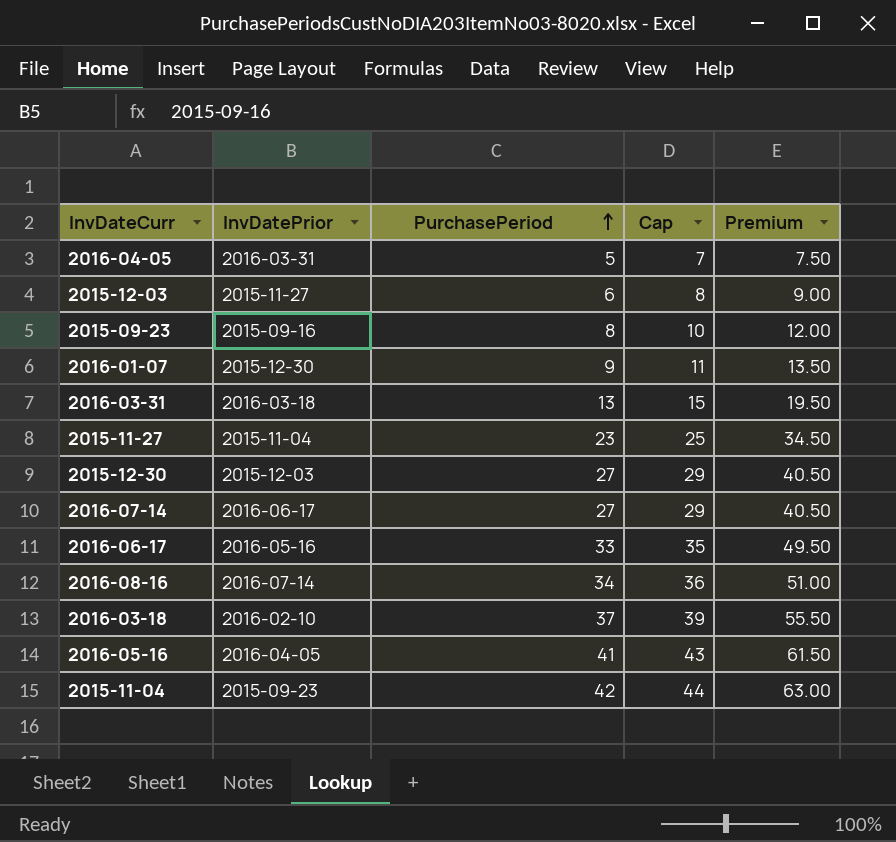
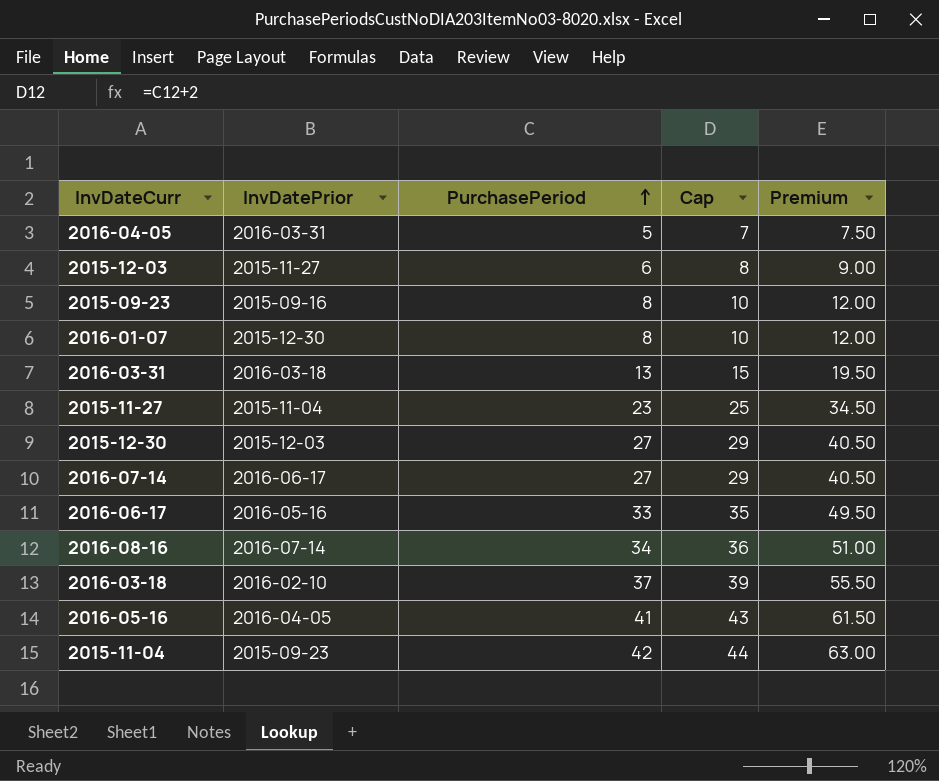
2016-01-07 | PurchasePeriod: 9 -> 8
2016-01-07 | Cap: 11 -> 10
2016-01-07 | Premium: 13.50 -> 12.00

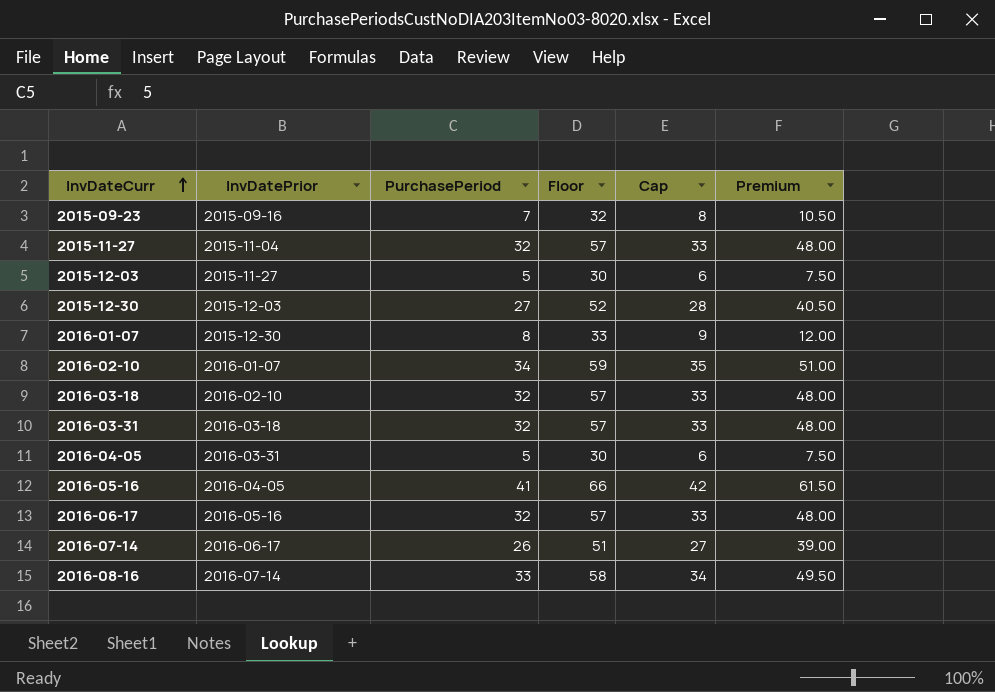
row order: PurchasePeriod ascending -> InvDateCurr ascending
column Floor | formula: none -> [PurchasePeriod] + 25
column Cap | formula: [PurchasePeriod] + 2 -> [PurchasePeriod] + 1
row 2015-11-04: 2015-09-23 | 42 | 44 | 63.00 -> none
2015-09-23 | PurchasePeriod: 8 -> 7
2015-09-23 | Premium: 12.00 -> 10.50
2015-11-27 | PurchasePeriod: 23 -> 32
2015-11-27 | Premium: 34.50 -> 48.00
2015-12-03 | PurchasePeriod: 6 -> 5
2015-12-03 | Premium: 9.00 -> 7.50
row 2016-02-10: none -> 2016-01-07 | 34 | 59 | 35 | 51.00
2016-03-18 | PurchasePeriod: 37 -> 32
2016-03-18 | Premium: 55.50 -> 48.00
2016-03-31 | PurchasePeriod: 13 -> 32
2016-03-31 | Premium: 19.50 -> 48.00
2016-06-17 | PurchasePeriod: 33 -> 32
2016-06-17 | Premium: 49.50 -> 48.00
2016-07-14 | PurchasePeriod: 27 -> 26
2016-07-14 | Premium: 40.50 -> 39.00
2016-08-16 | PurchasePeriod: 34 -> 33
2016-08-16 | Premium: 51.00 -> 49.50

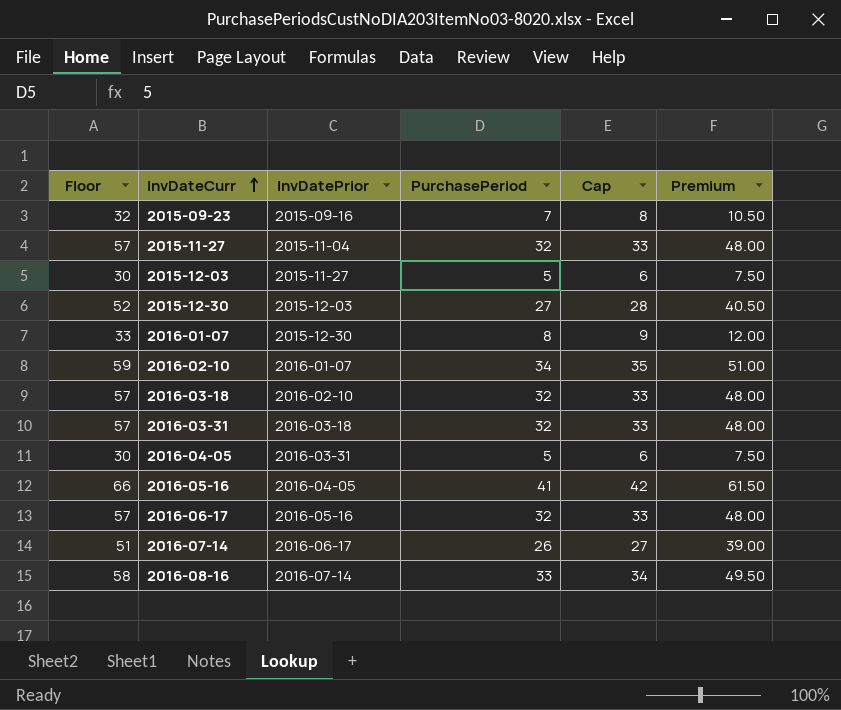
column Floor | position: 4 -> 1

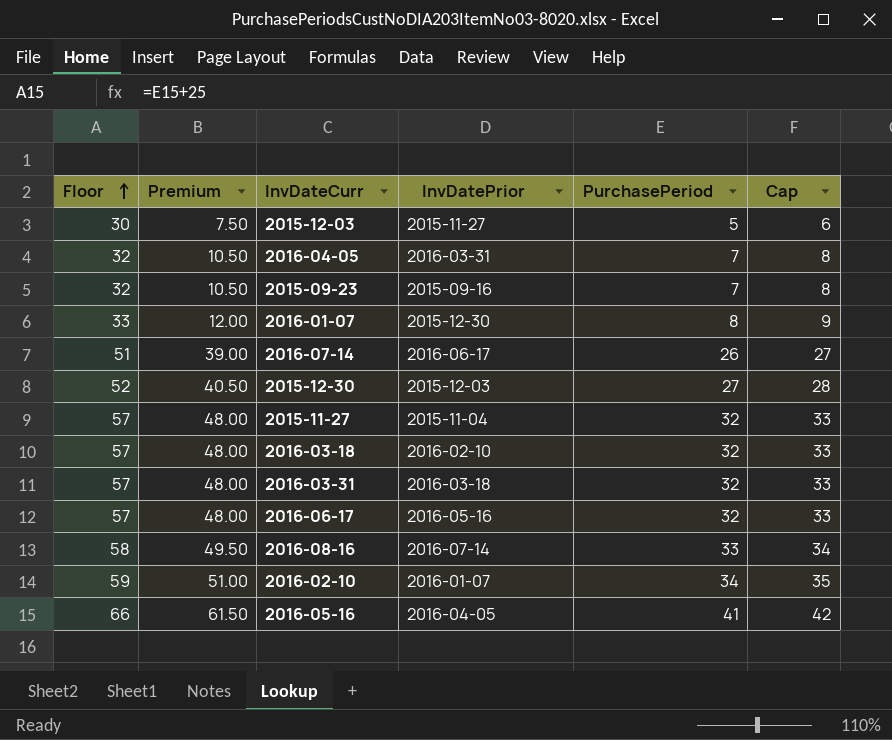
row order: InvDateCurr ascending -> Floor ascending
column Premium | position: 6 -> 2
2016-04-05 | Floor: 30 -> 32
2016-04-05 | Premium: 7.50 -> 10.50
2016-04-05 | PurchasePeriod: 5 -> 7
2016-04-05 | Cap: 6 -> 8

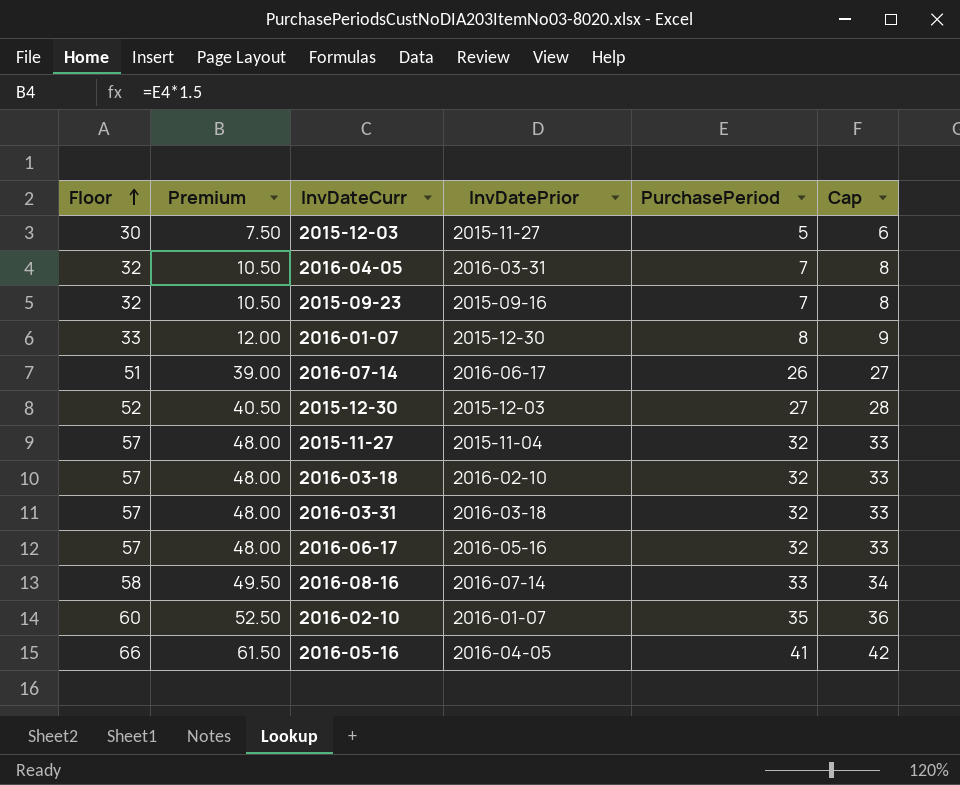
2016-02-10 | Floor: 59 -> 60
2016-02-10 | Premium: 51.00 -> 52.50
2016-02-10 | PurchasePeriod: 34 -> 35
2016-02-10 | Cap: 35 -> 36

